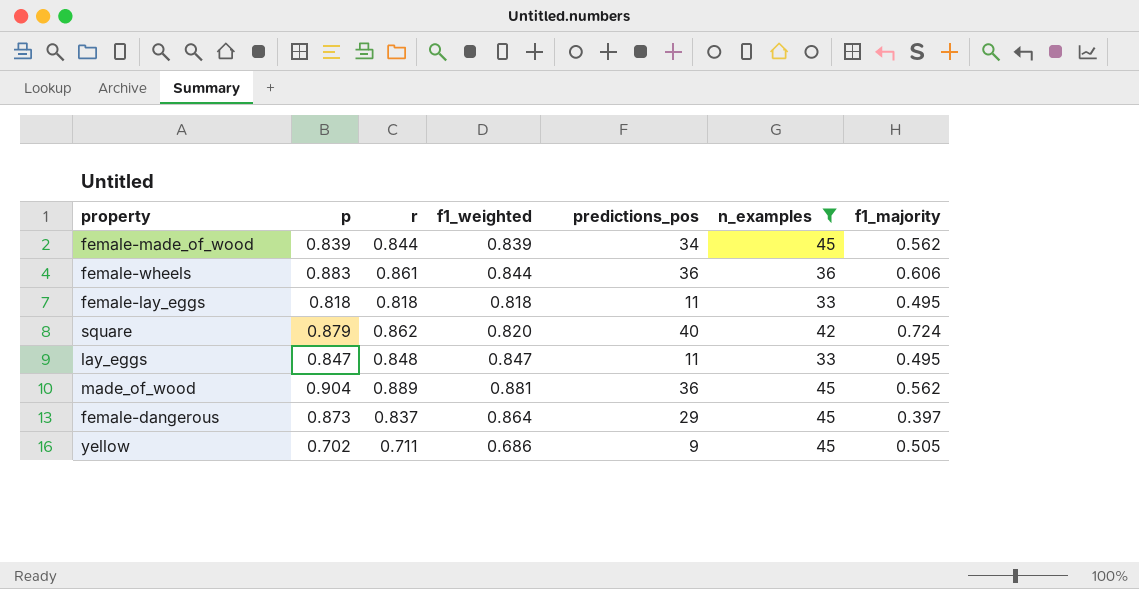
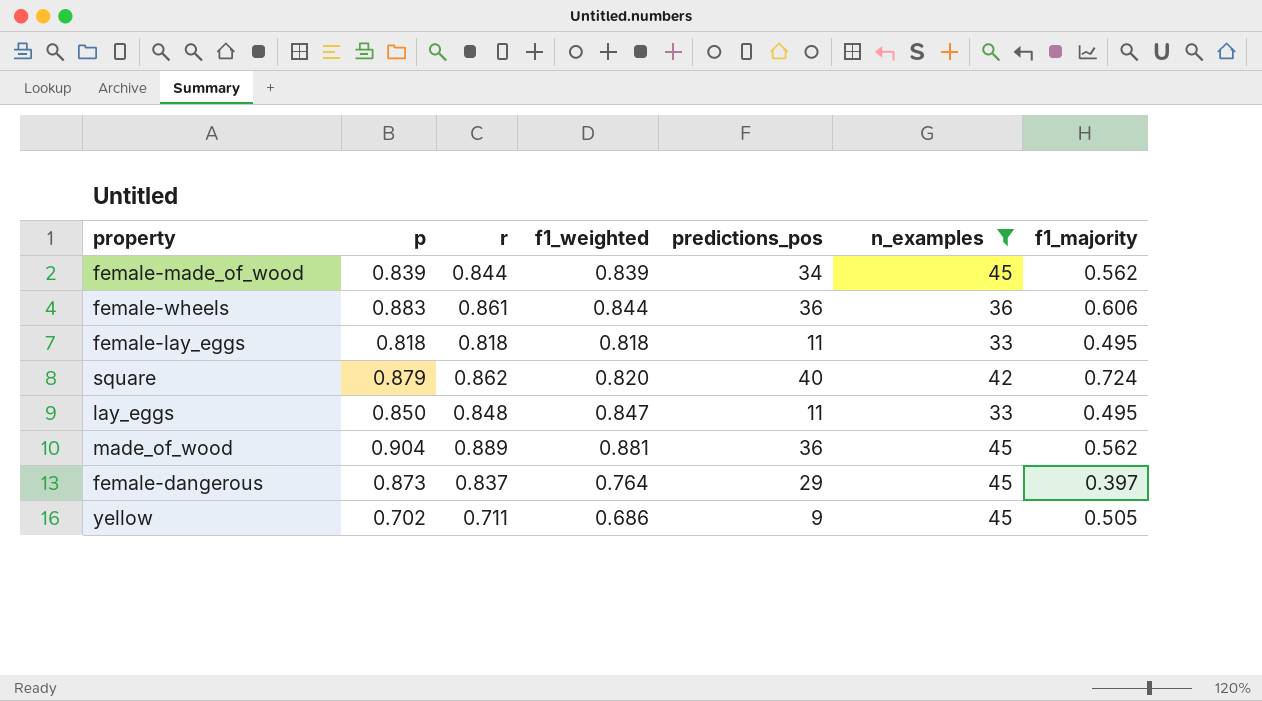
lay_eggs | p: 0.847 -> 0.850
female-dangerous | f1_weighted: 0.864 -> 0.764

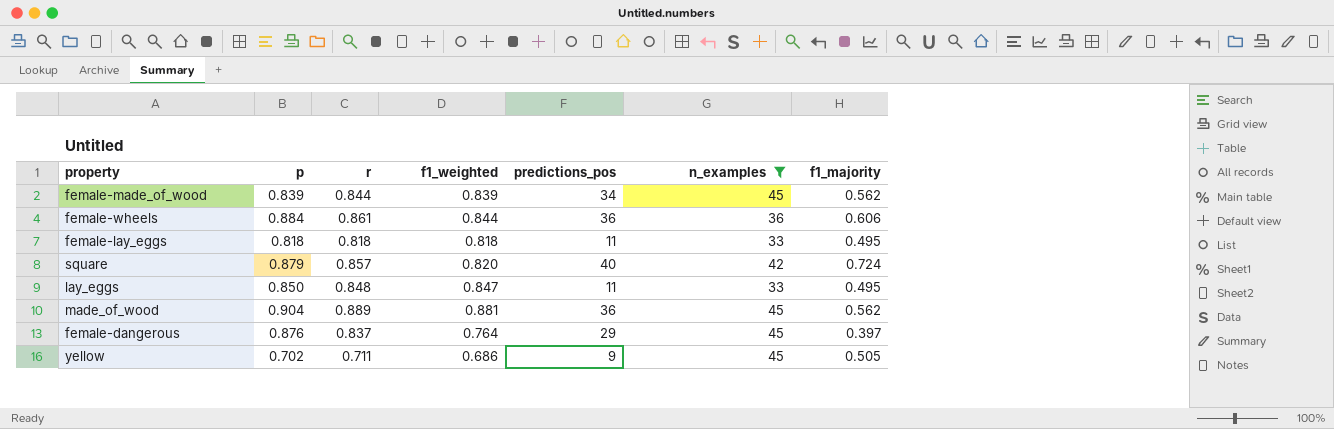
female-wheels | p: 0.883 -> 0.884
square | r: 0.862 -> 0.857
female-dangerous | p: 0.873 -> 0.876

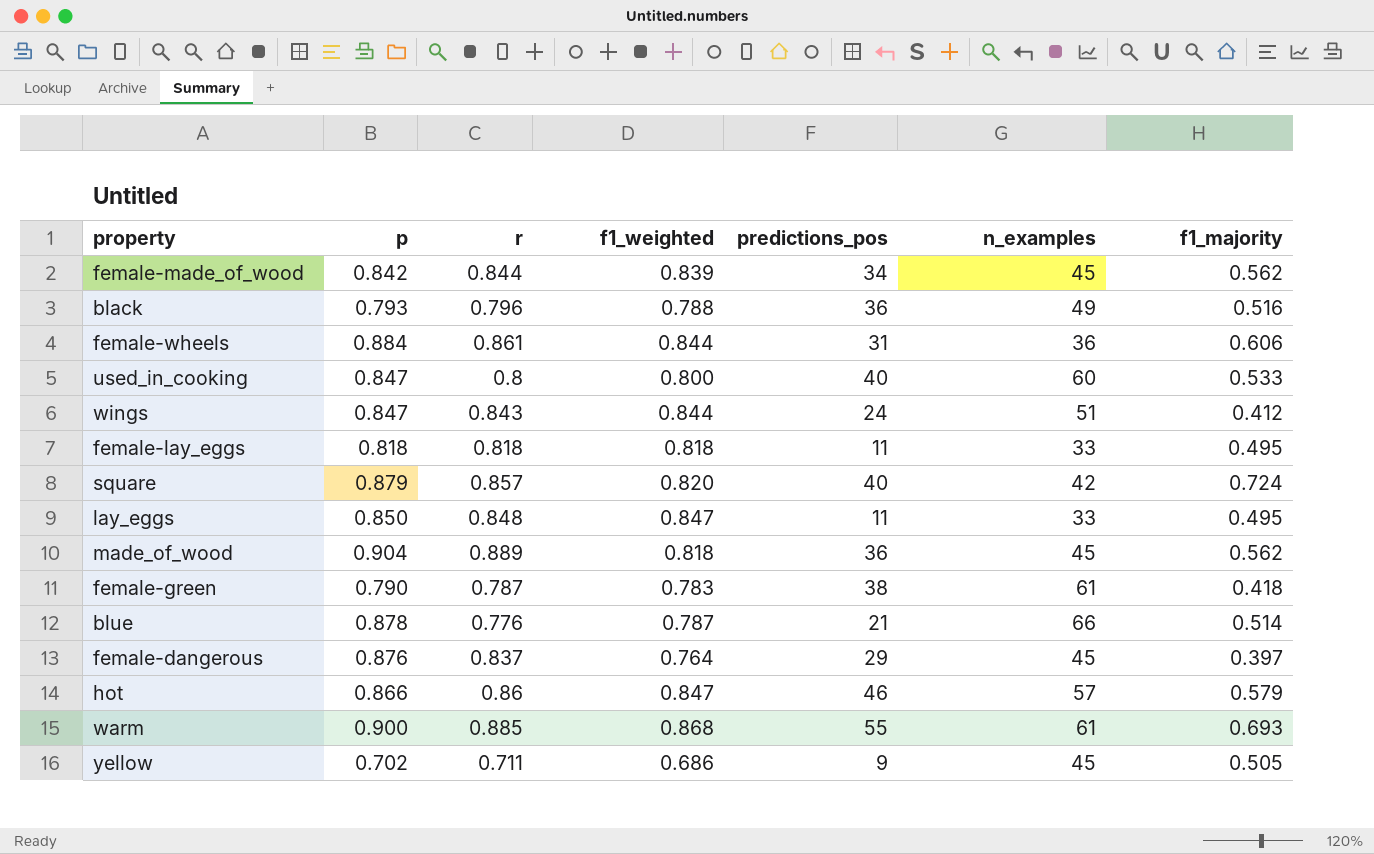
filter: n_examples <= 45 -> none
female-made_of_wood | p: 0.839 -> 0.842
female-wheels | predictions_pos: 36 -> 31
made_of_wood | f1_weighted: 0.881 -> 0.818

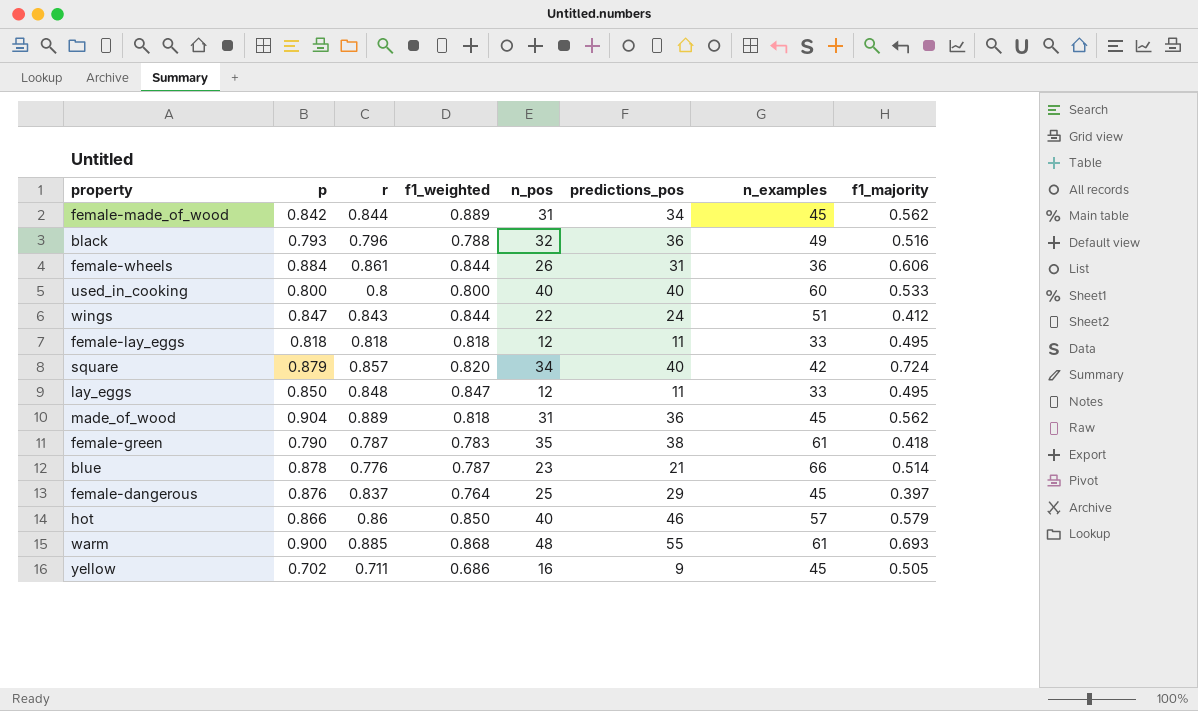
column n_pos | position: none -> 5
female-made_of_wood | f1_weighted: 0.839 -> 0.889
used_in_cooking | p: 0.847 -> 0.800
hot | f1_weighted: 0.847 -> 0.850

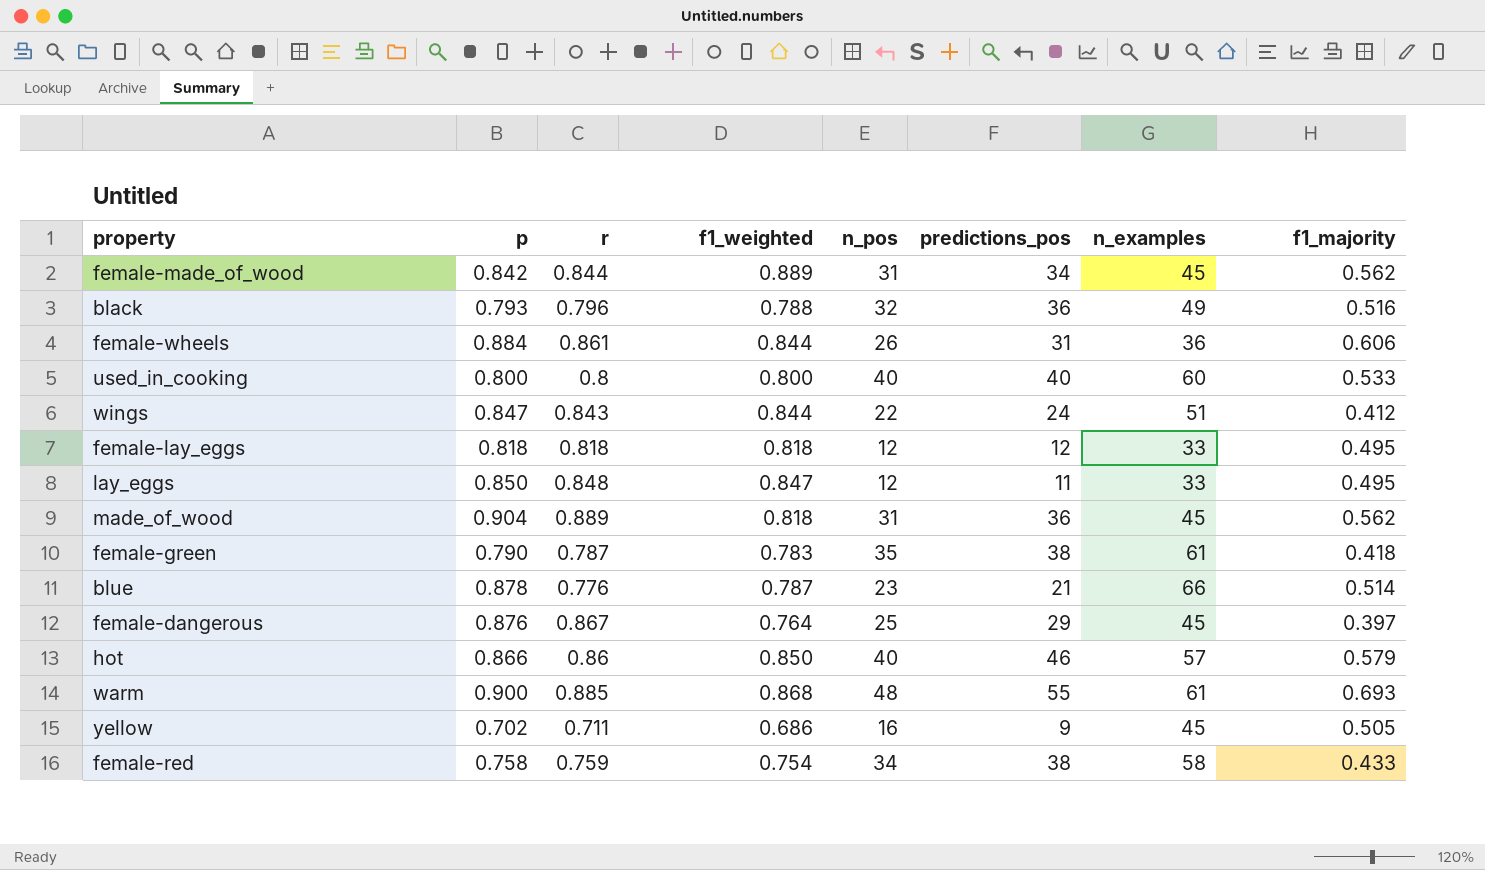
row square: 0.879 | 0.857 | 0.820 | 34 | 40 | 42 | 0.724 -> none
female-lay_eggs | predictions_pos: 11 -> 12
female-dangerous | r: 0.837 -> 0.867
row female-red: none -> 0.758 | 0.759 | 0.754 | 34 | 38 | 58 | 0.433

